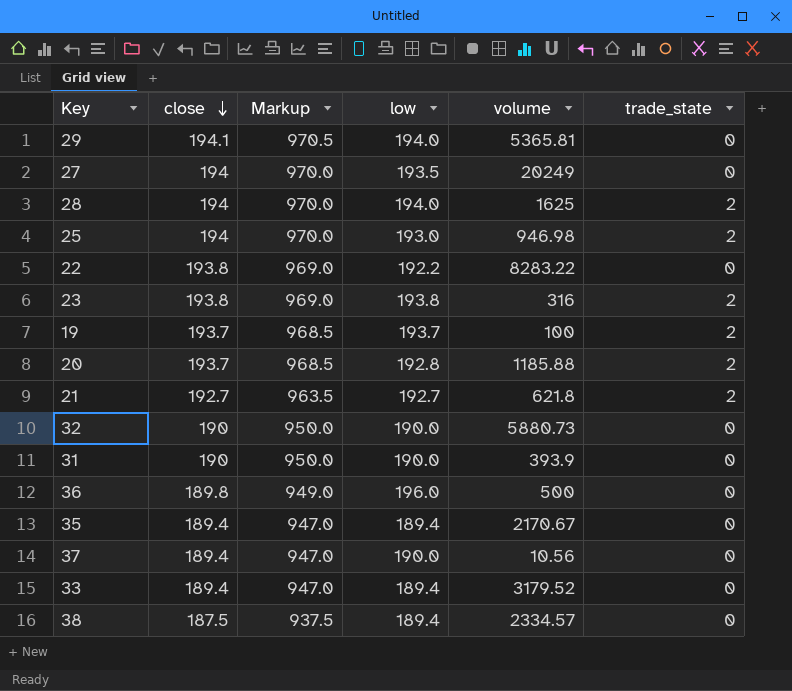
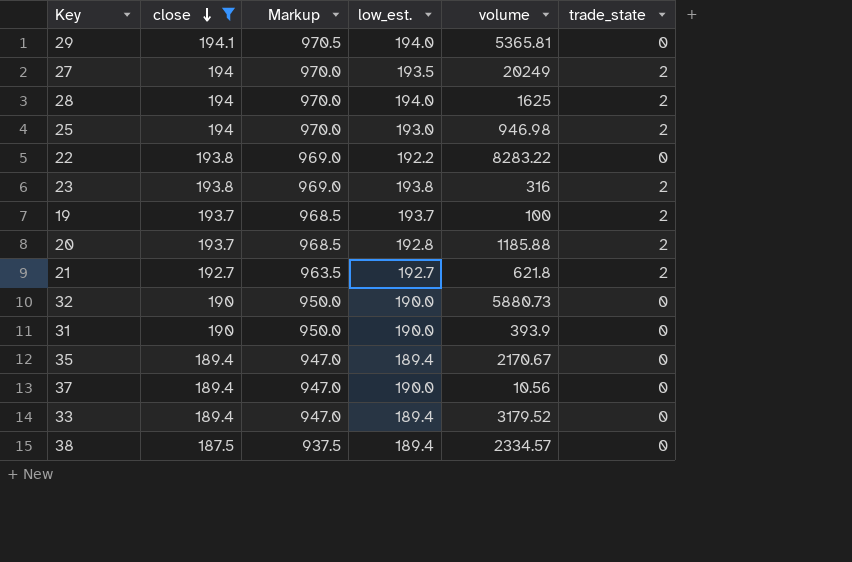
filter: none -> close != 189.8
column name: low -> low_est.
27 | trade_state: 0 -> 2

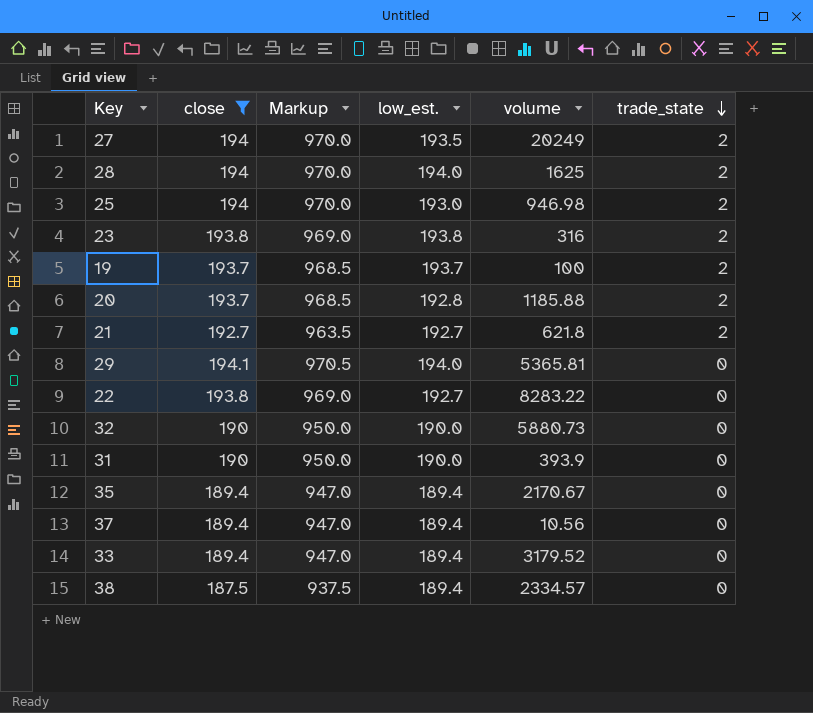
row order: close descending -> trade_state descending
22 | low_est.: 192.2 -> 192.7
37 | low_est.: 190.0 -> 189.4

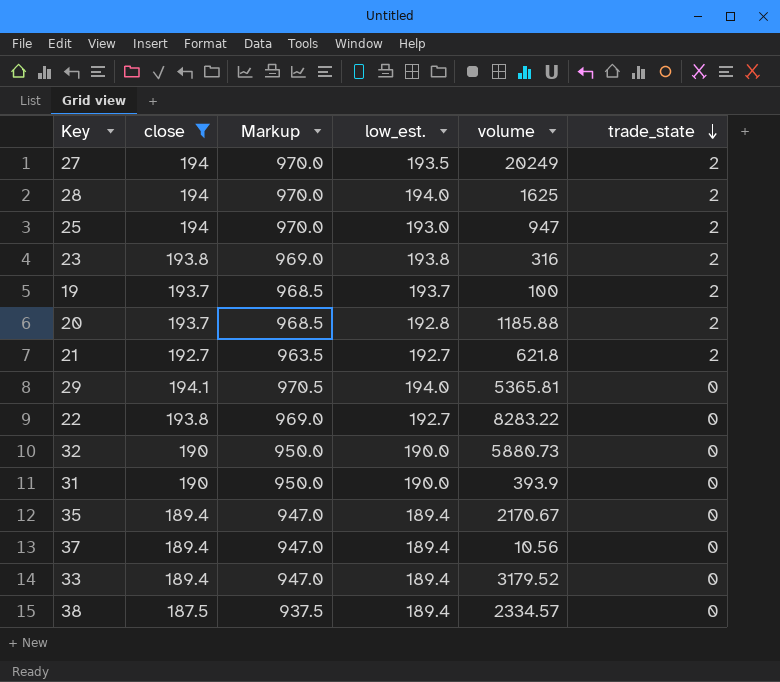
25 | volume: 946.98 -> 947

